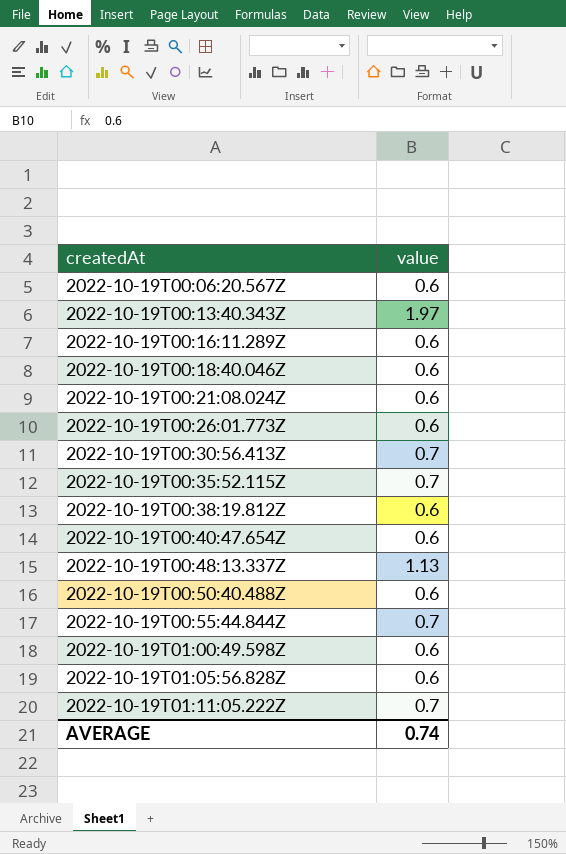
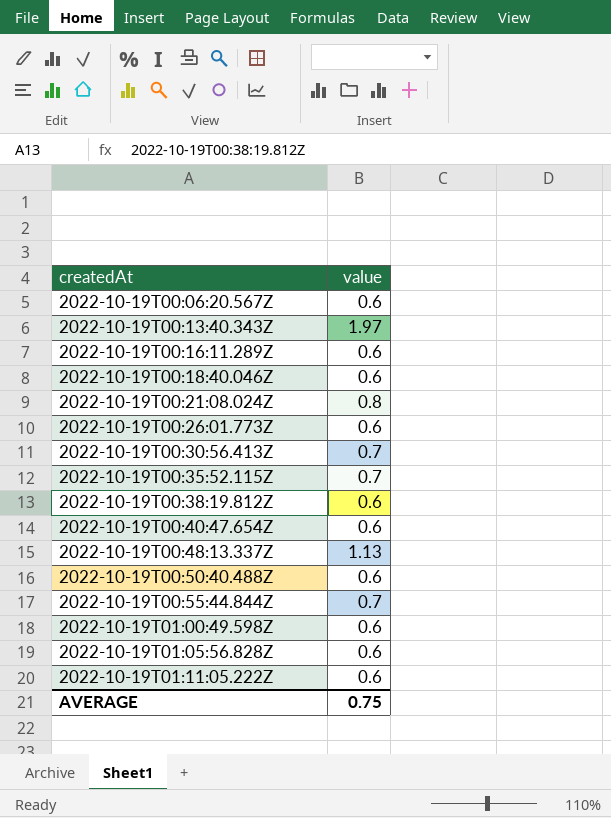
2022-10-19T00:21:08.024Z | value: 0.6 -> 0.8
2022-10-19T01:11:05.222Z | value: 0.7 -> 0.6
AVERAGE | value: 0.74 -> 0.75

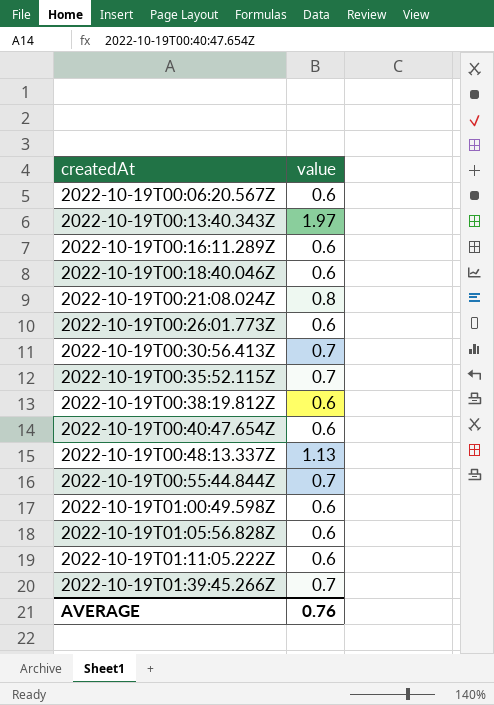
row 2022-10-19T00:50:40.488Z: 0.6 -> none
row 2022-10-19T01:39:45.266Z: none -> 0.7
AVERAGE | value: 0.75 -> 0.76

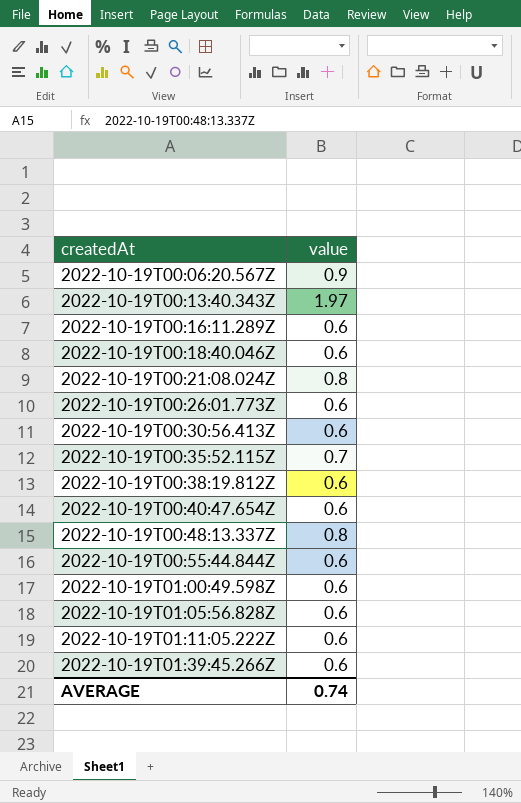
2022-10-19T00:06:20.567Z | value: 0.6 -> 0.9
2022-10-19T00:30:56.413Z | value: 0.7 -> 0.6
2022-10-19T00:48:13.337Z | value: 1.13 -> 0.8
2022-10-19T00:55:44.844Z | value: 0.7 -> 0.6
2022-10-19T01:39:45.266Z | value: 0.7 -> 0.6
AVERAGE | value: 0.76 -> 0.74

